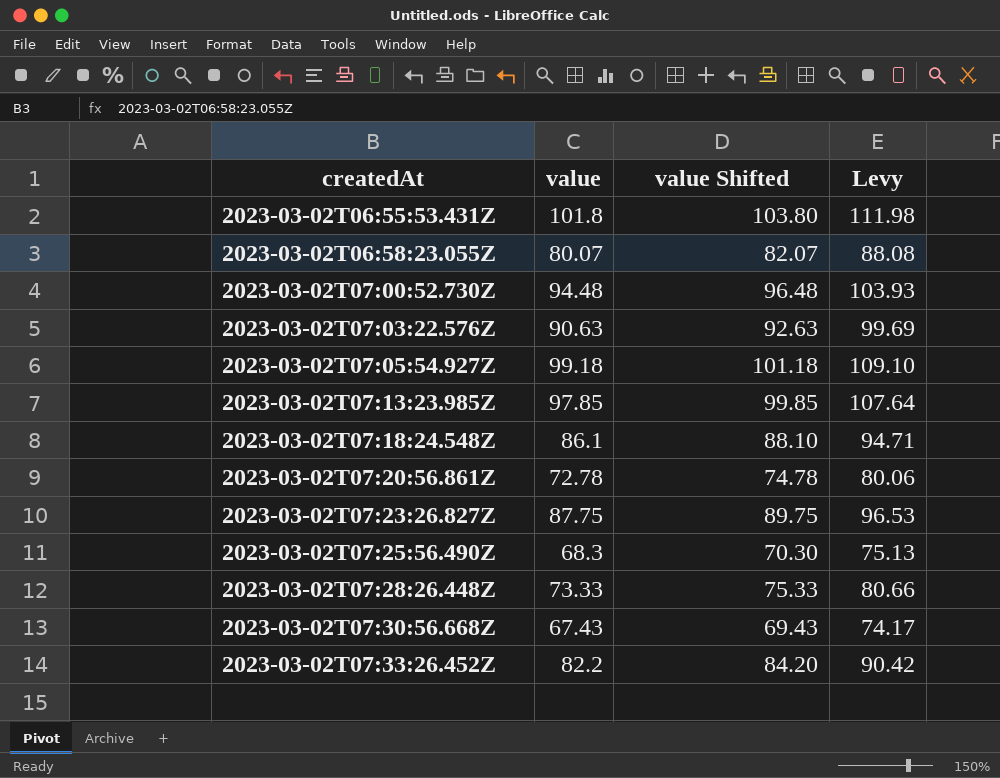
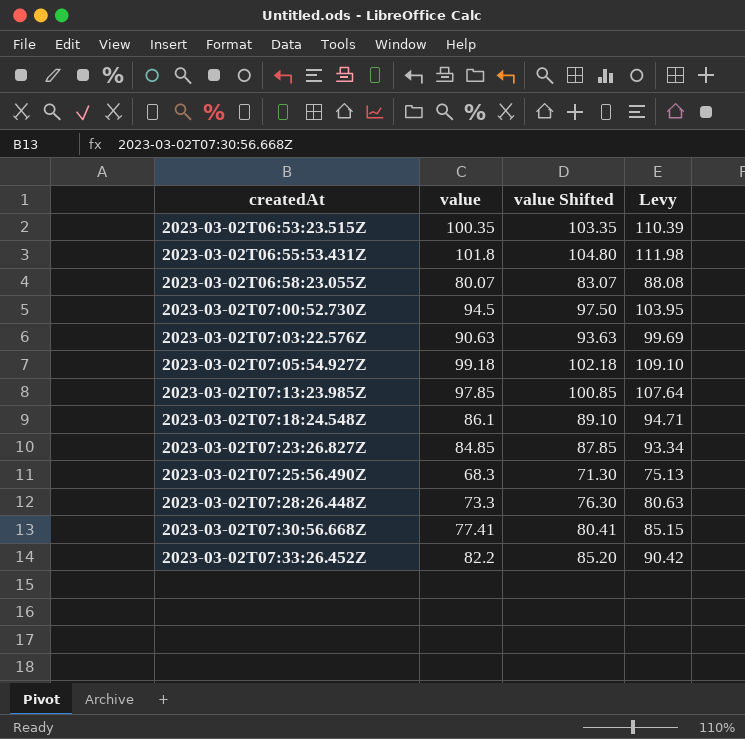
column value Shifted | formula: [value] + 2 -> [value] + 3
row 2023-03-02T07:20:56.861Z: 72.78 | 74.78 | 80.06 -> none
row 2023-03-02T06:53:23.515Z: none -> 100.35 | 103.35 | 110.39
2023-03-02T07:00:52.730Z | value: 94.48 -> 94.5
2023-03-02T07:00:52.730Z | Levy: 103.93 -> 103.95
2023-03-02T07:23:26.827Z | value: 87.75 -> 84.85
2023-03-02T07:23:26.827Z | Levy: 96.53 -> 93.34
2023-03-02T07:28:26.448Z | value: 73.33 -> 73.3
2023-03-02T07:28:26.448Z | Levy: 80.66 -> 80.63
2023-03-02T07:30:56.668Z | value: 67.43 -> 77.41
2023-03-02T07:30:56.668Z | Levy: 74.17 -> 85.15

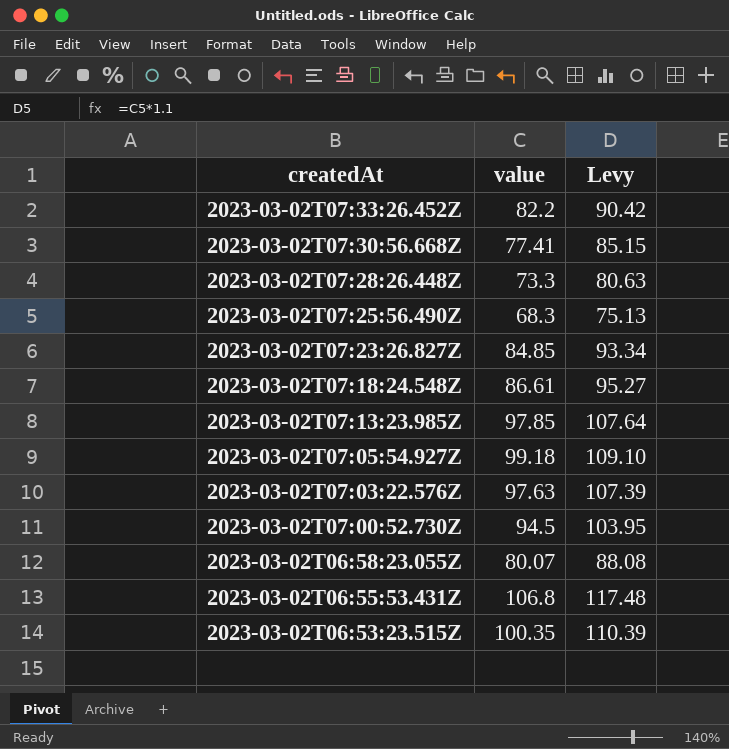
row order: createdAt ascending -> createdAt descending
column value Shifted | formula: [value] + 3 -> none
2023-03-02T07:18:24.548Z | value: 86.1 -> 86.61
2023-03-02T07:18:24.548Z | Levy: 94.71 -> 95.27
2023-03-02T07:03:22.576Z | value: 90.63 -> 97.63
2023-03-02T07:03:22.576Z | Levy: 99.69 -> 107.39
2023-03-02T06:55:53.431Z | value: 101.8 -> 106.8
2023-03-02T06:55:53.431Z | Levy: 111.98 -> 117.48

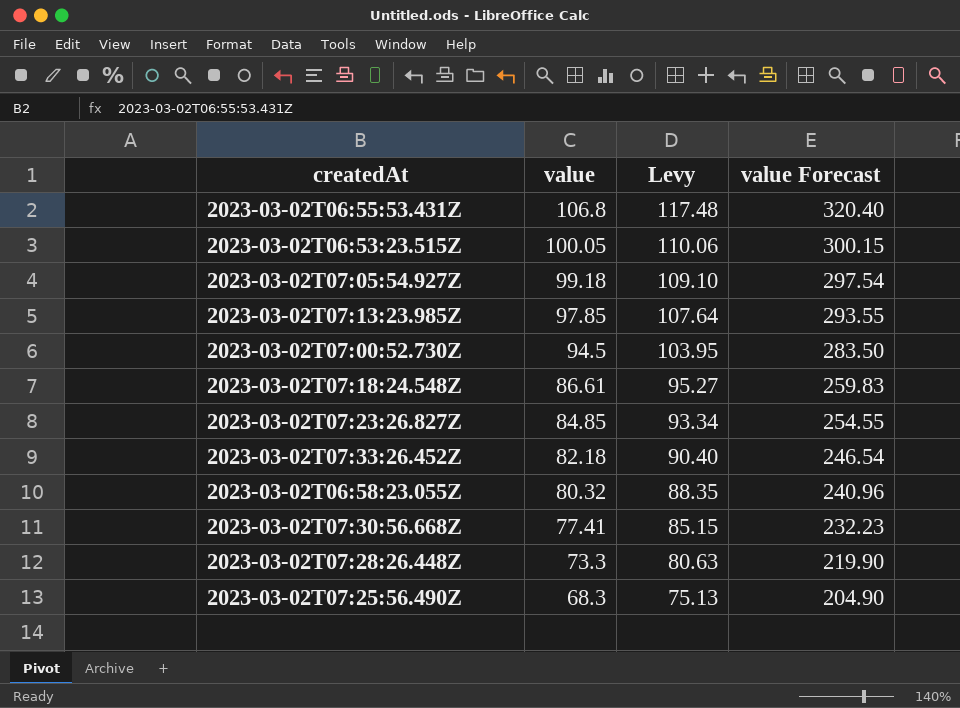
row order: createdAt descending -> value descending
column value Forecast | formula: none -> [value] * 3
row 2023-03-02T07:03:22.576Z: 97.63 | 107.39 -> none
2023-03-02T06:53:23.515Z | value: 100.35 -> 100.05
2023-03-02T06:53:23.515Z | Levy: 110.39 -> 110.06
2023-03-02T07:33:26.452Z | value: 82.2 -> 82.18
2023-03-02T07:33:26.452Z | Levy: 90.42 -> 90.40
2023-03-02T06:58:23.055Z | value: 80.07 -> 80.32
2023-03-02T06:58:23.055Z | Levy: 88.08 -> 88.35

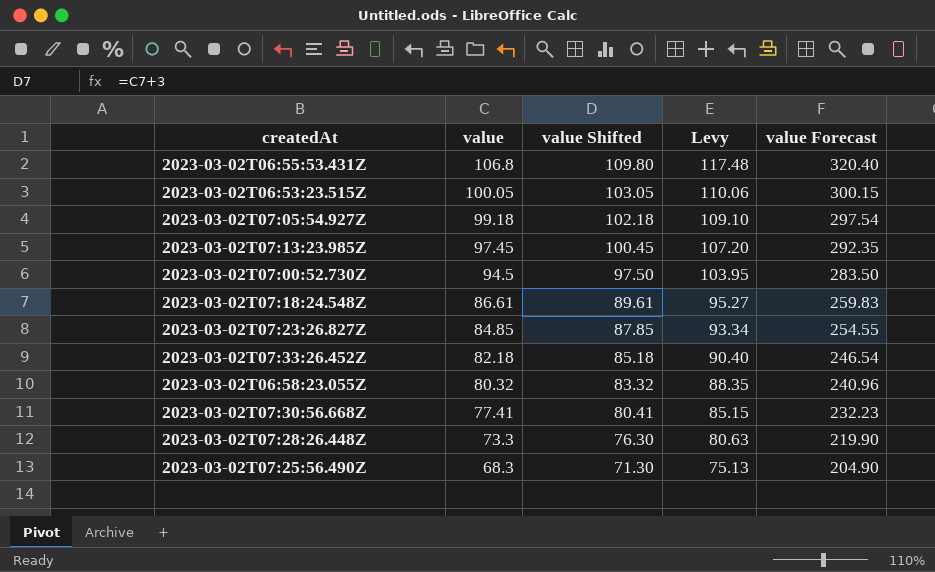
column value Shifted | formula: none -> [value] + 3
2023-03-02T07:13:23.985Z | value: 97.85 -> 97.45
2023-03-02T07:13:23.985Z | Levy: 107.64 -> 107.20
2023-03-02T07:13:23.985Z | value Forecast: 293.55 -> 292.35

